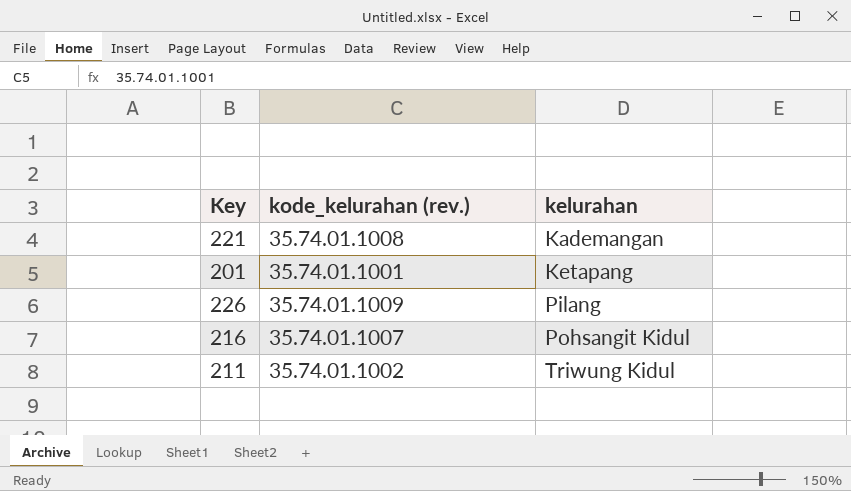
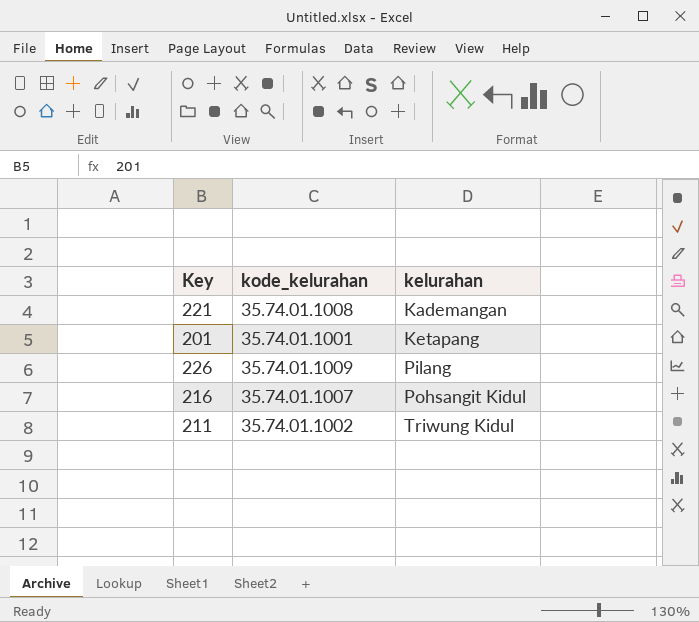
column name: kode_kelurahan (rev.) -> kode_kelurahan

